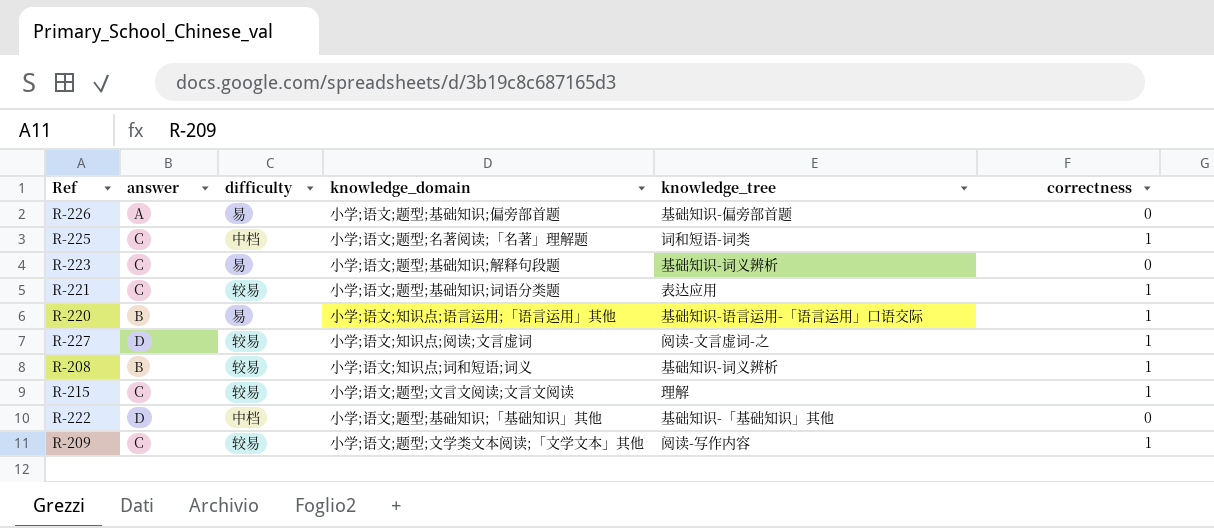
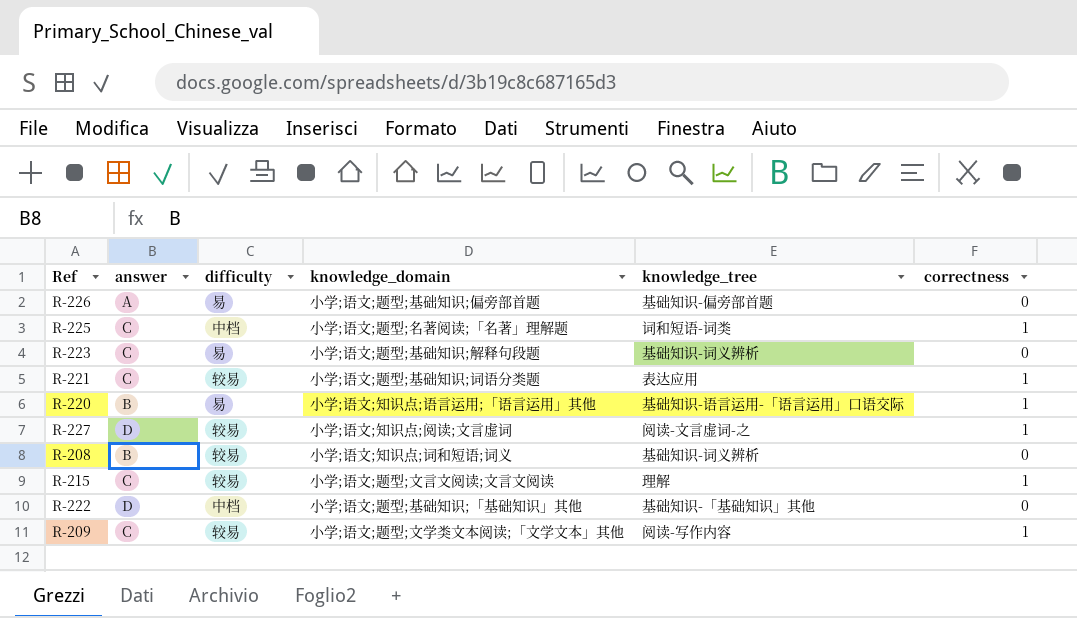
R-208 | correctness: 1 -> 0

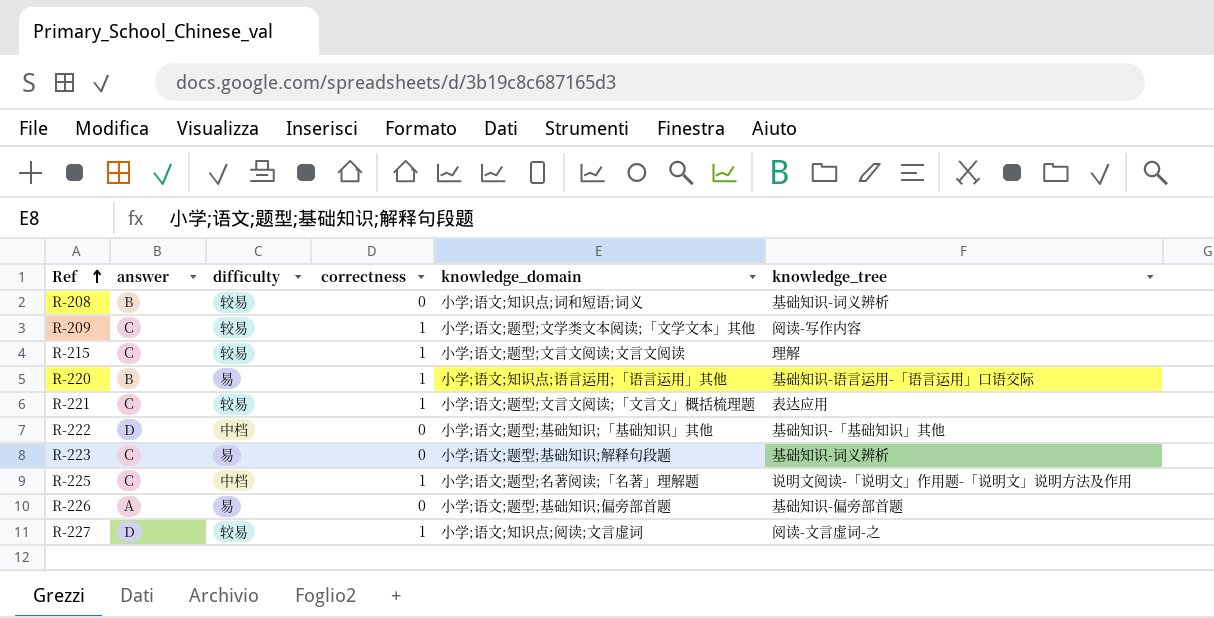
row order: none -> Ref ascending
column correctness | position: 6 -> 4
R-221 | knowledge_domain: 小学;语文;题型;基础知识;词语分类题 -> 小学;语文;题型;文言文阅读;「文言文」概括梳理题
R-225 | knowledge_tree: 词和短语-词类 -> 说明文阅读-「说明文」作用题-「说明文」说明方法及作用

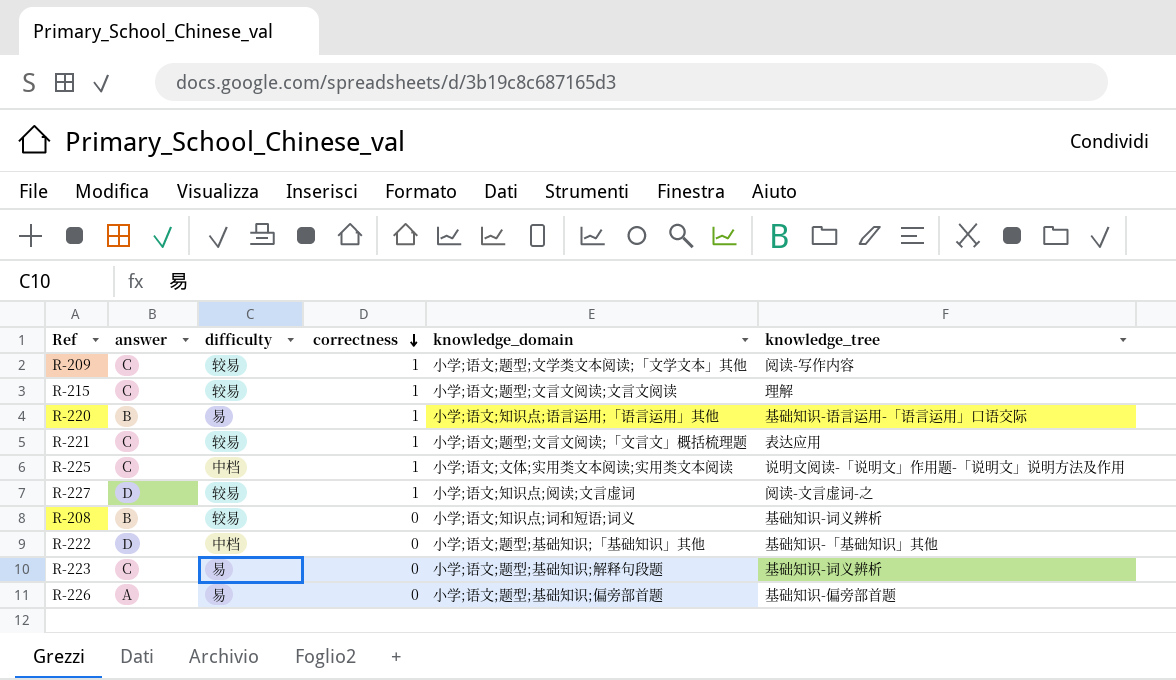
row order: Ref ascending -> correctness descending
R-225 | knowledge_domain: 小学;语文;题型;名著阅读;「名著」理解题 -> 小学;语文;文体;实用类文本阅读;实用类文本阅读

